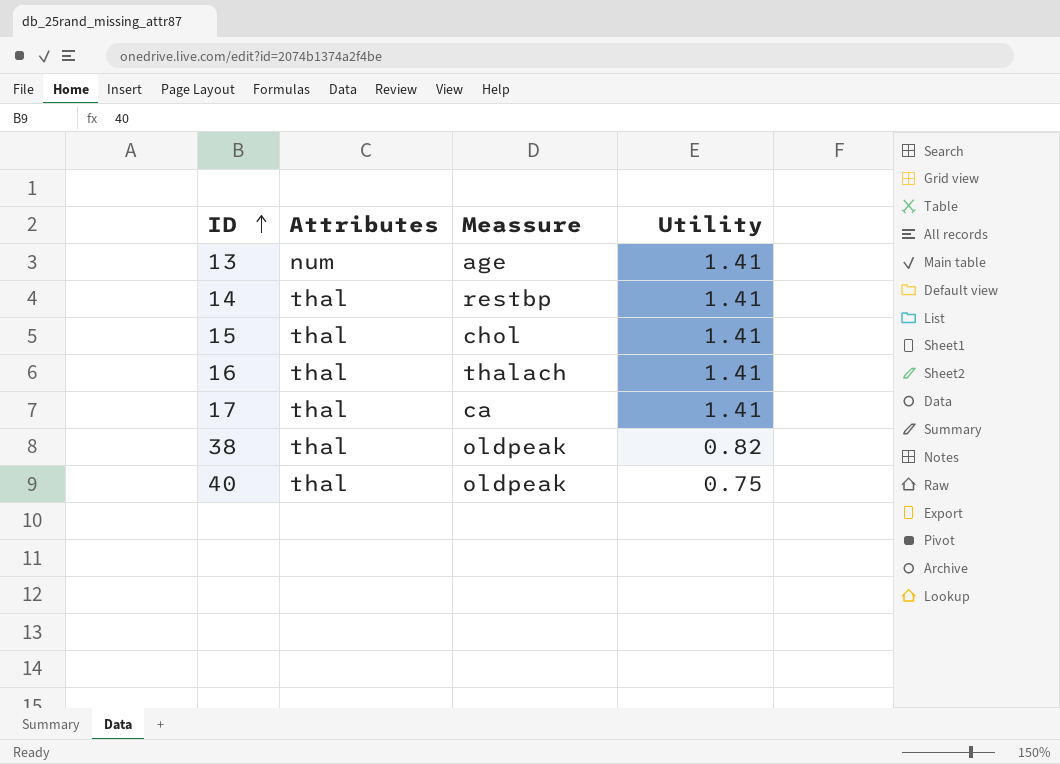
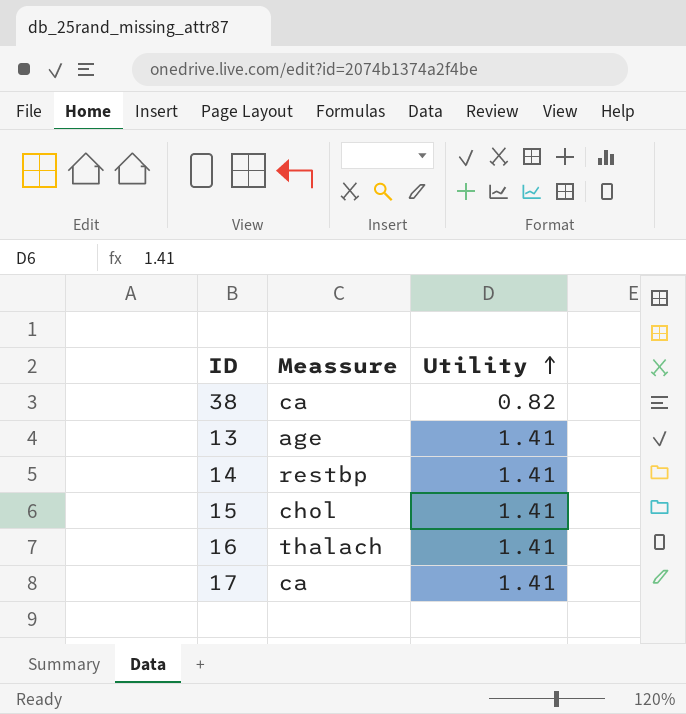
row order: ID ascending -> Utility ascending
column Attributes | position: 2 -> none
row 40: thal | oldpeak | 0.75 -> none
38 | Meassure: oldpeak -> ca

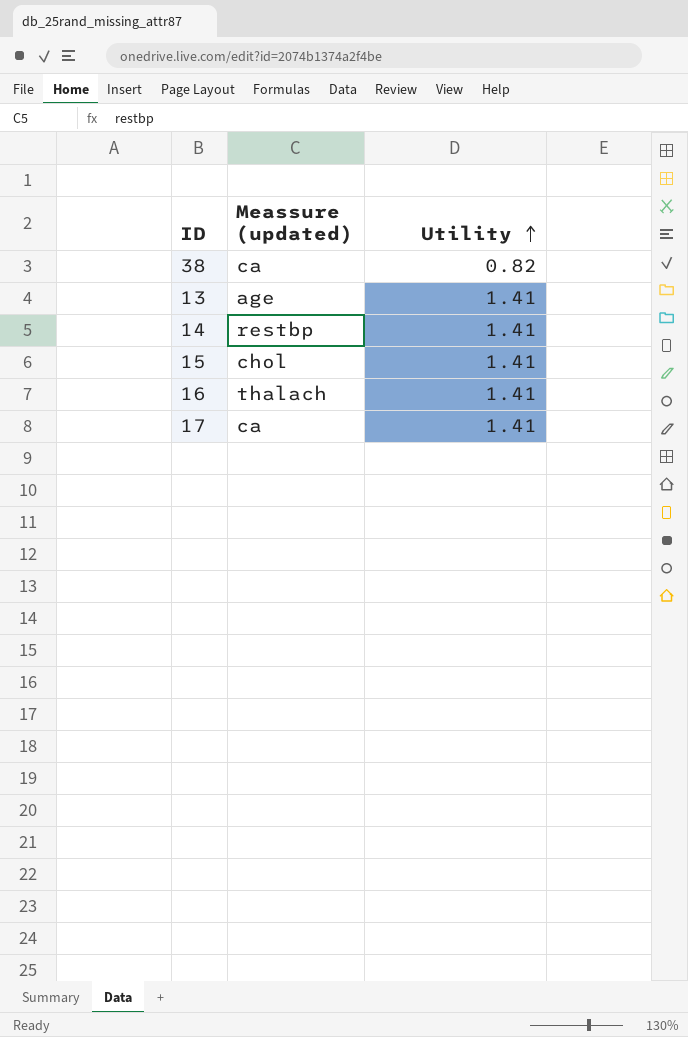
column name: Meassure -> Meassure (updated)

